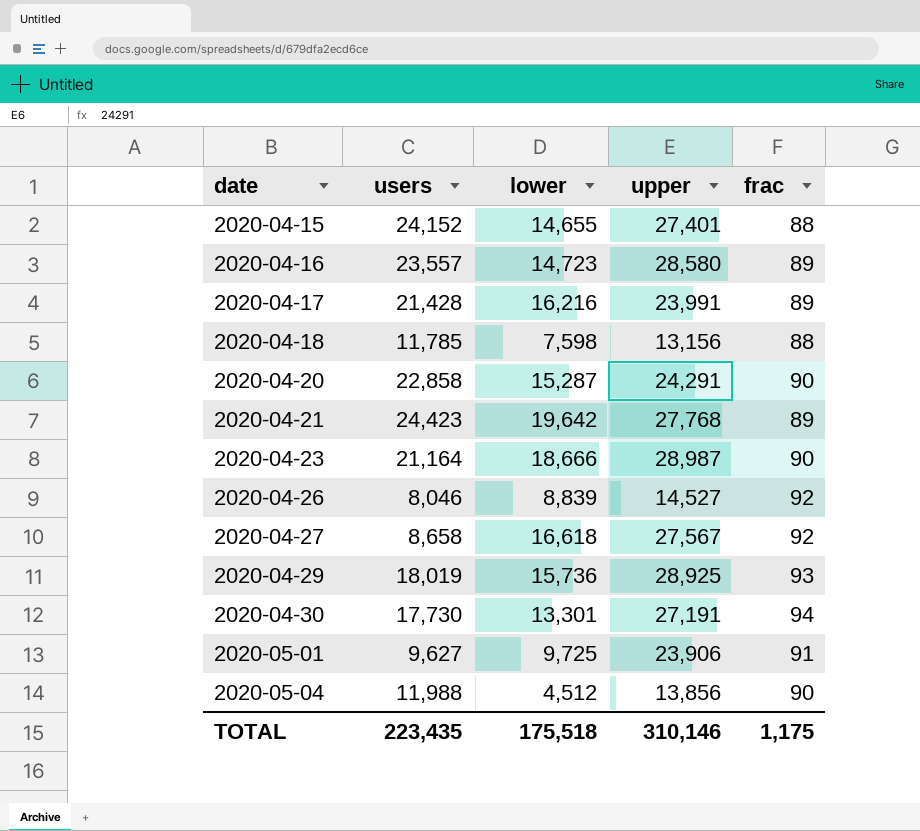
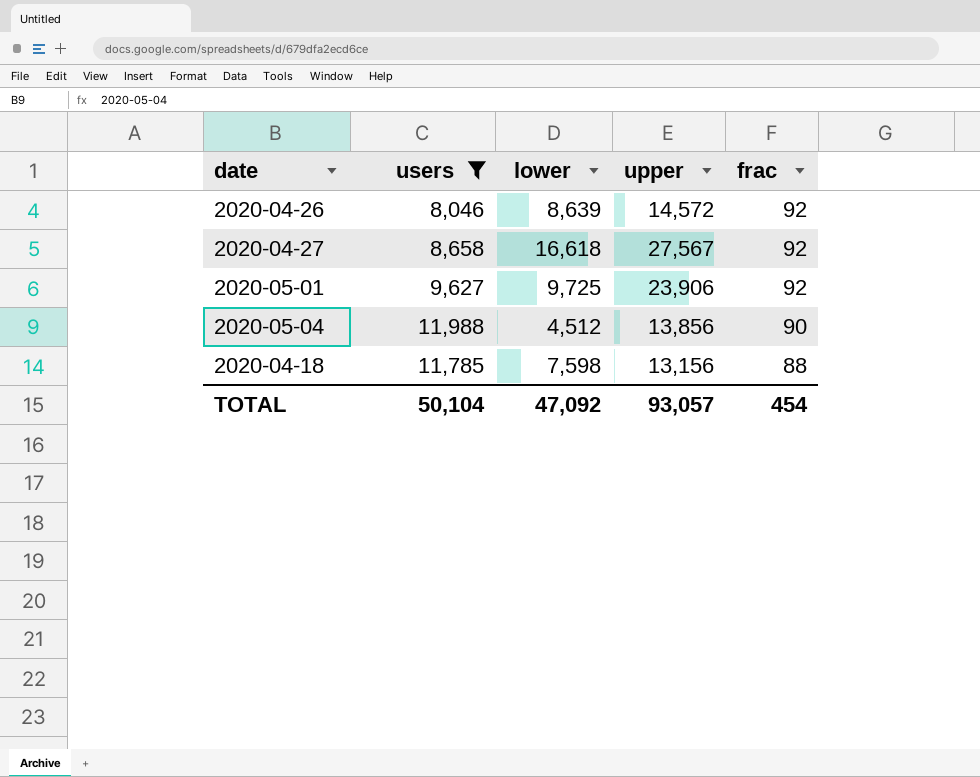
filter: none -> users <= 11,988
row order: date ascending -> frac descending
2020-04-26 | lower: 8,839 -> 8,639
2020-04-26 | upper: 14,527 -> 14,572
2020-05-01 | frac: 91 -> 92
TOTAL | users: 223,435 -> 50,104
TOTAL | lower: 175,518 -> 47,092
TOTAL | upper: 310,146 -> 93,057
TOTAL | frac: 1,175 -> 454

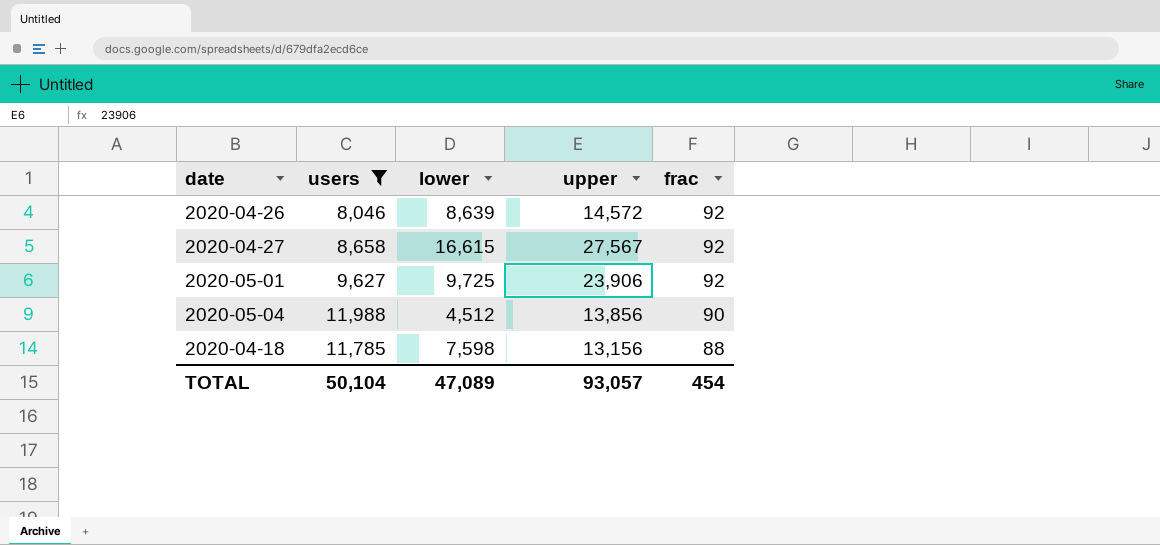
2020-04-27 | lower: 16,618 -> 16,615
TOTAL | lower: 47,092 -> 47,089

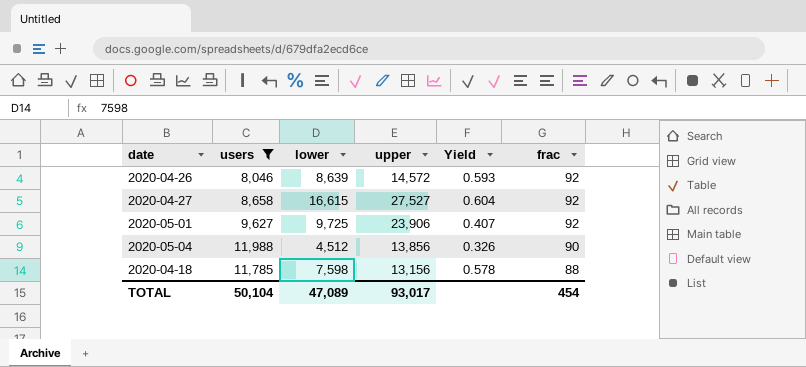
column Yield | formula: none -> [lower] / [upper]
2020-04-27 | upper: 27,567 -> 27,527
TOTAL | upper: 93,057 -> 93,017

